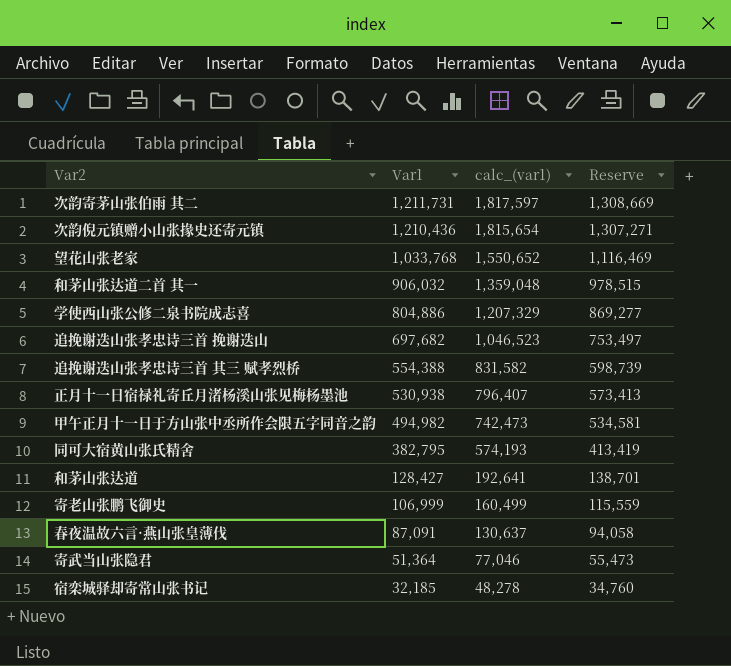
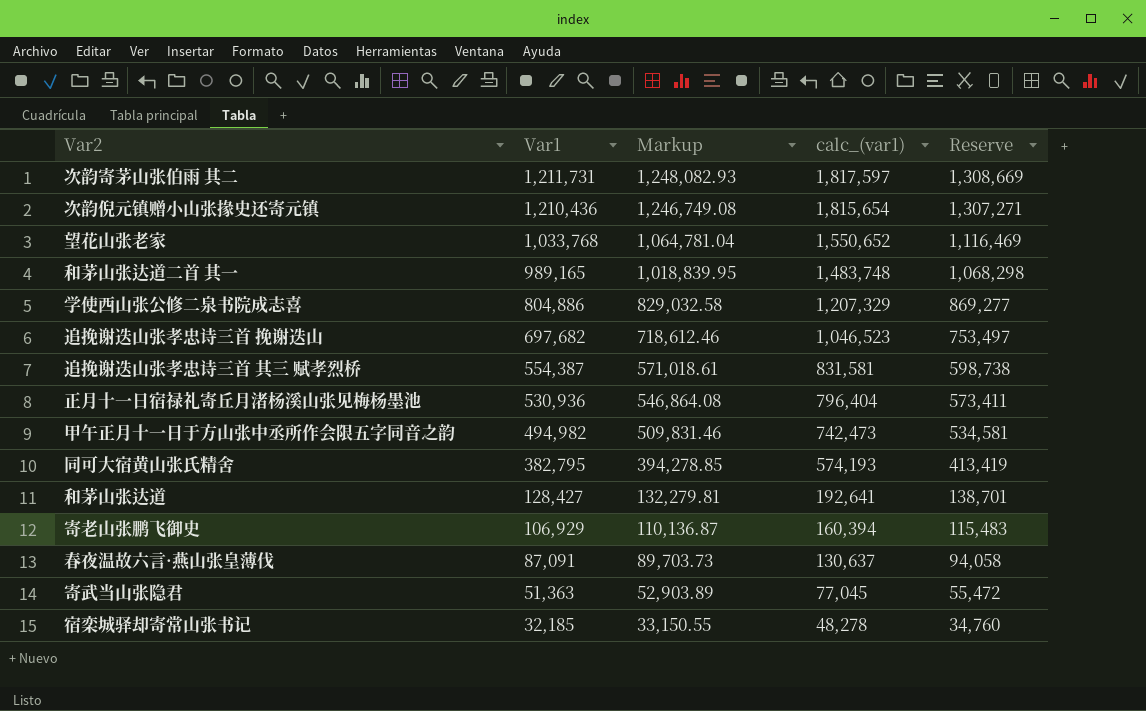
column Markup | formula: none -> [Var1] * 1.03
和茅山张达道二首 其一 | Var1: 906,032 -> 989,165
和茅山张达道二首 其一 | calc_(var1): 1,359,048 -> 1,483,748
和茅山张达道二首 其一 | Reserve: 978,515 -> 1,068,298
追挽谢迭山张孝忠诗三首 其三 赋孝烈桥 | Var1: 554,388 -> 554,387
追挽谢迭山张孝忠诗三首 其三 赋孝烈桥 | calc_(var1): 831,582 -> 831,581
追挽谢迭山张孝忠诗三首 其三 赋孝烈桥 | Reserve: 598,739 -> 598,738
正月十一日宿禄礼寄丘月渚杨溪山张见梅杨墨池 | Var1: 530,938 -> 530,936
正月十一日宿禄礼寄丘月渚杨溪山张见梅杨墨池 | calc_(var1): 796,407 -> 796,404
正月十一日宿禄礼寄丘月渚杨溪山张见梅杨墨池 | Reserve: 573,413 -> 573,411
寄老山张鹏飞御史 | Var1: 106,999 -> 106,929
寄老山张鹏飞御史 | calc_(var1): 160,499 -> 160,394
寄老山张鹏飞御史 | Reserve: 115,559 -> 115,483
寄武当山张隐君 | Var1: 51,364 -> 51,363
寄武当山张隐君 | calc_(var1): 77,046 -> 77,045
寄武当山张隐君 | Reserve: 55,473 -> 55,472

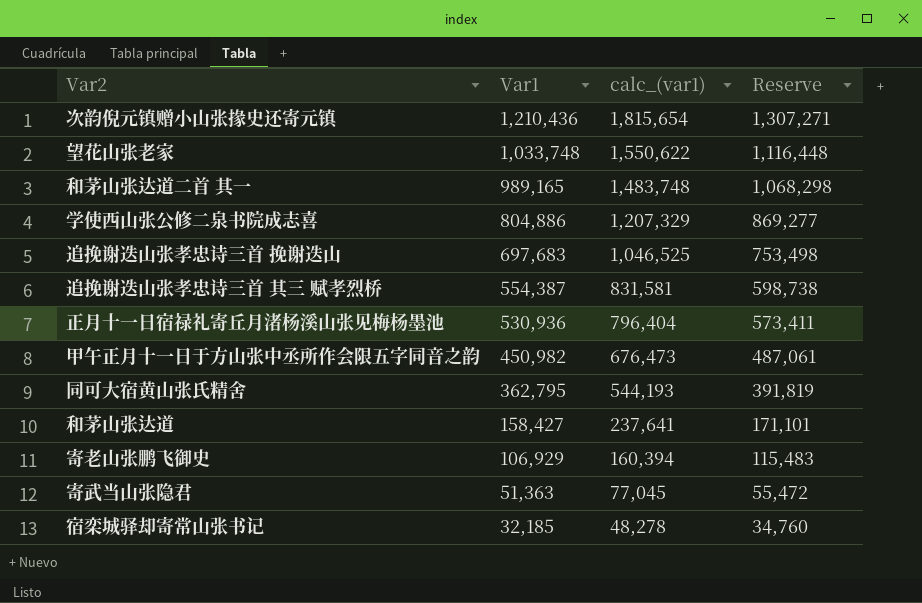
column Markup | formula: [Var1] * 1.03 -> none
row 次韵寄茅山张伯雨 其二: 1,211,731 | 1,248,082.93 | 1,817,597 | 1,308,669 -> none
row 春夜温故六言·燕山张皇薄伐: 87,091 | 89,703.73 | 130,637 | 94,058 -> none
望花山张老家 | Var1: 1,033,768 -> 1,033,748
望花山张老家 | calc_(var1): 1,550,652 -> 1,550,622
望花山张老家 | Reserve: 1,116,469 -> 1,116,448
追挽谢迭山张孝忠诗三首 挽谢迭山 | Var1: 697,682 -> 697,683
追挽谢迭山张孝忠诗三首 挽谢迭山 | calc_(var1): 1,046,523 -> 1,046,525
追挽谢迭山张孝忠诗三首 挽谢迭山 | Reserve: 753,497 -> 753,498
甲午正月十一日于方山张中丞所作会限五字同音之韵 | Var1: 494,982 -> 450,982
甲午正月十一日于方山张中丞所作会限五字同音之韵 | calc_(var1): 742,473 -> 676,473
甲午正月十一日于方山张中丞所作会限五字同音之韵 | Reserve: 534,581 -> 487,061
同可大宿黄山张氏精舍 | Var1: 382,795 -> 362,795
同可大宿黄山张氏精舍 | calc_(var1): 574,193 -> 544,193
同可大宿黄山张氏精舍 | Reserve: 413,419 -> 391,819
和茅山张达道 | Var1: 128,427 -> 158,427
和茅山张达道 | calc_(var1): 192,641 -> 237,641
和茅山张达道 | Reserve: 138,701 -> 171,101

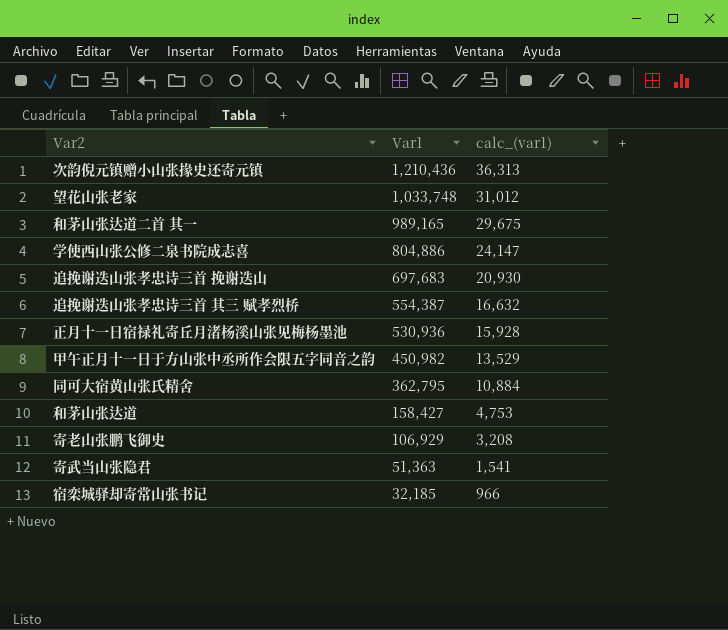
column Reserve | formula: [Var1] * 1.08 -> none
column calc_(var1) | formula: [Var1] * 1.5 -> [Var1] * 0.03

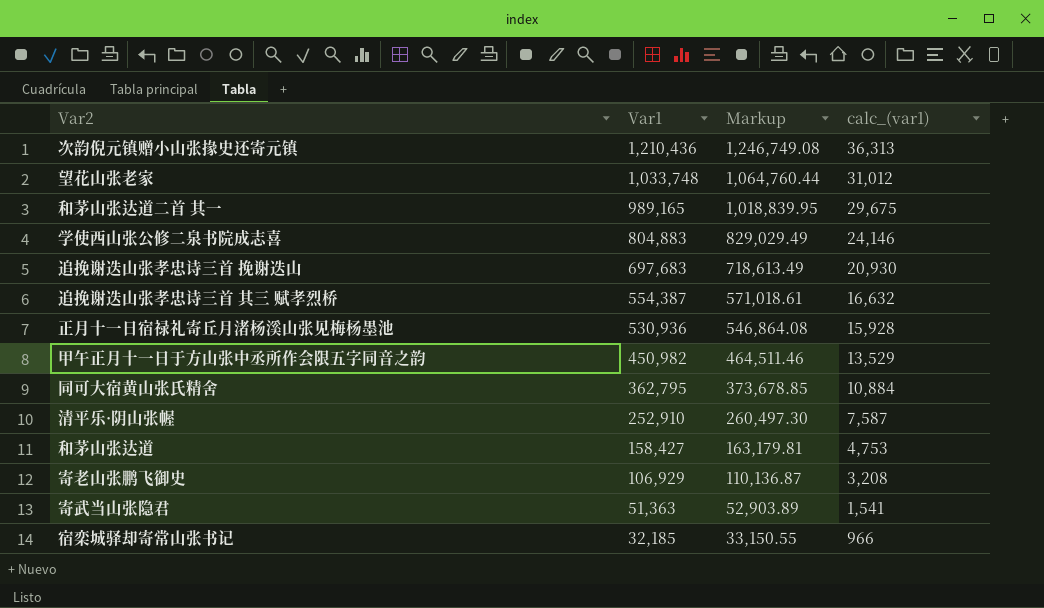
column Markup | formula: none -> [Var1] * 1.03
学使西山张公修二泉书院成志喜 | Var1: 804,886 -> 804,883
学使西山张公修二泉书院成志喜 | calc_(var1): 24,147 -> 24,146
row 清平乐·阴山张幄: none -> 252,910 | 260,497.30 | 7,587

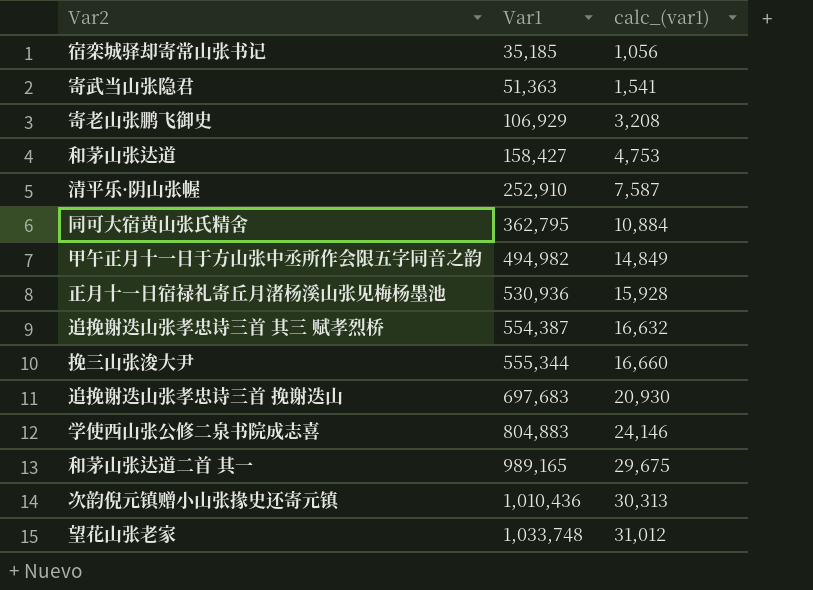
row order: Var1 descending -> Var1 ascending
column Markup | formula: [Var1] * 1.03 -> none
宿栾城驿却寄常山张书记 | Var1: 32,185 -> 35,185
宿栾城驿却寄常山张书记 | calc_(var1): 966 -> 1,056
甲午正月十一日于方山张中丞所作会限五字同音之韵 | Var1: 450,982 -> 494,982
甲午正月十一日于方山张中丞所作会限五字同音之韵 | calc_(var1): 13,529 -> 14,849
row 挽三山张浚大尹: none -> 555,344 | 16,660
次韵倪元镇赠小山张掾史还寄元镇 | Var1: 1,210,436 -> 1,010,436
次韵倪元镇赠小山张掾史还寄元镇 | calc_(var1): 36,313 -> 30,313

